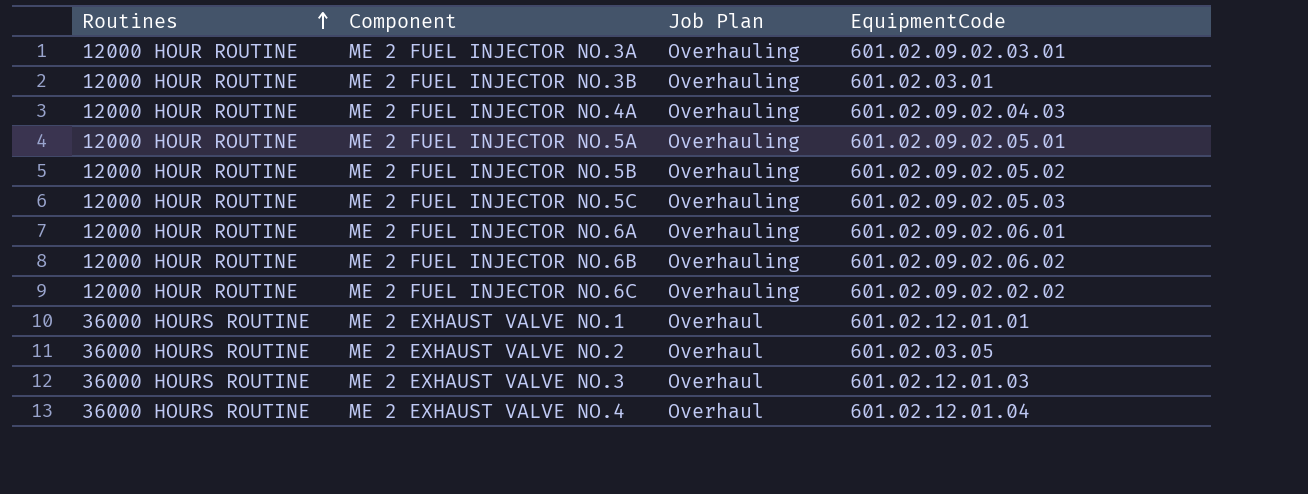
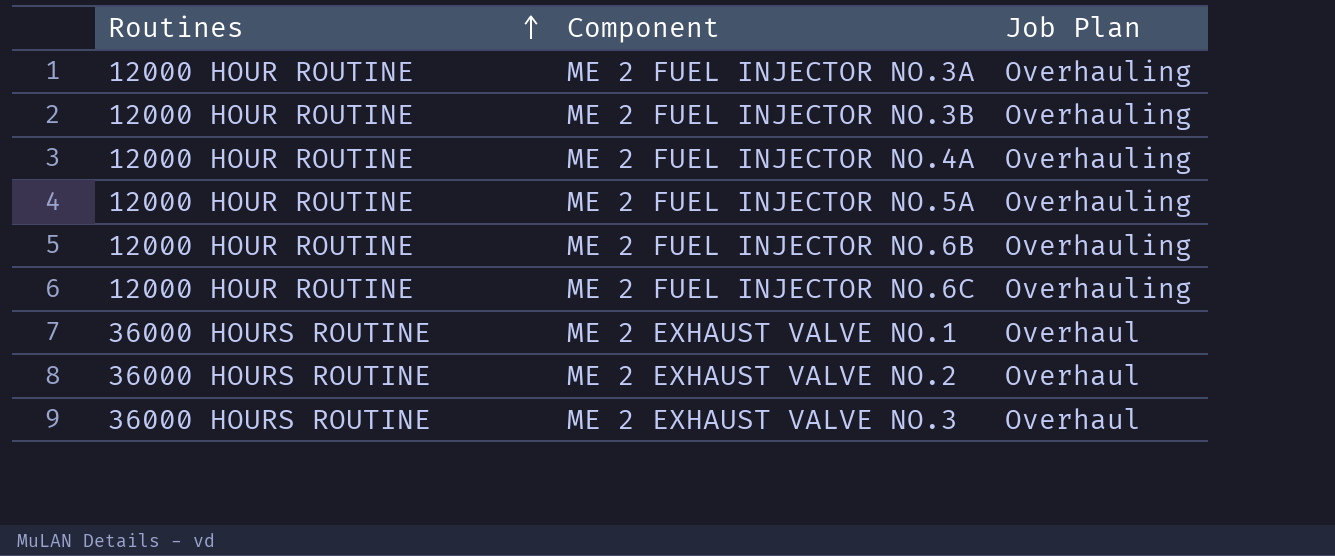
column EquipmentCode | position: 4 -> none
row ME 2 FUEL INJECTOR NO.5B: 12000 HOUR ROUTINE | Overhauling | 601.02.09.02.05.02 -> none
row ME 2 FUEL INJECTOR NO.5C: 12000 HOUR ROUTINE | Overhauling | 601.02.09.02.05.03 -> none
row ME 2 FUEL INJECTOR NO.6A: 12000 HOUR ROUTINE | Overhauling | 601.02.09.02.06.01 -> none
row ME 2 EXHAUST VALVE NO.4: 36000 HOURS ROUTINE | Overhaul | 601.02.12.01.04 -> none

